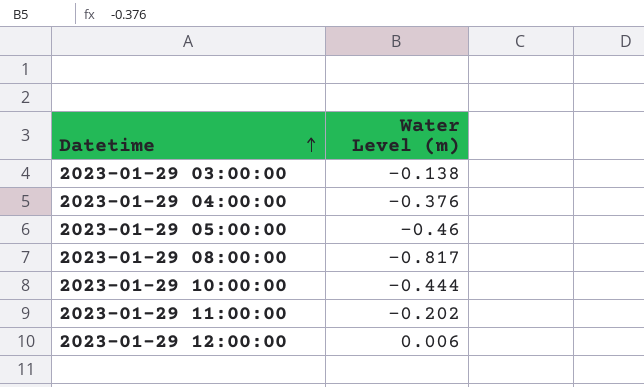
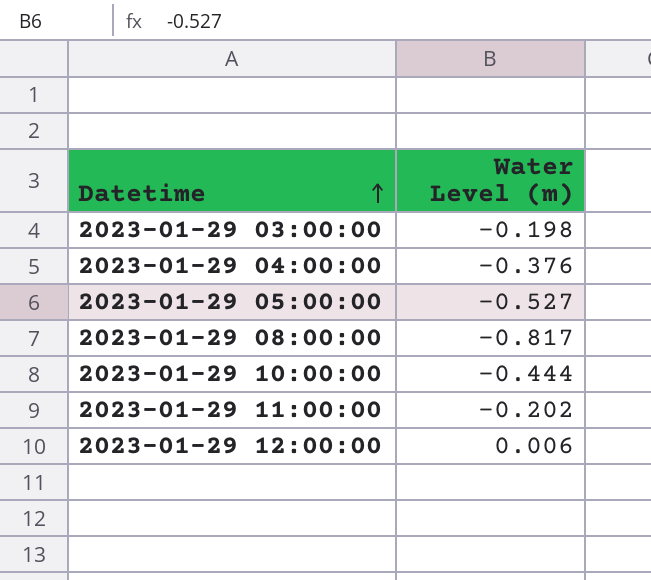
2023-01-29 03:00:00 | Water Level (m): -0.138 -> -0.198
2023-01-29 05:00:00 | Water Level (m): -0.46 -> -0.527

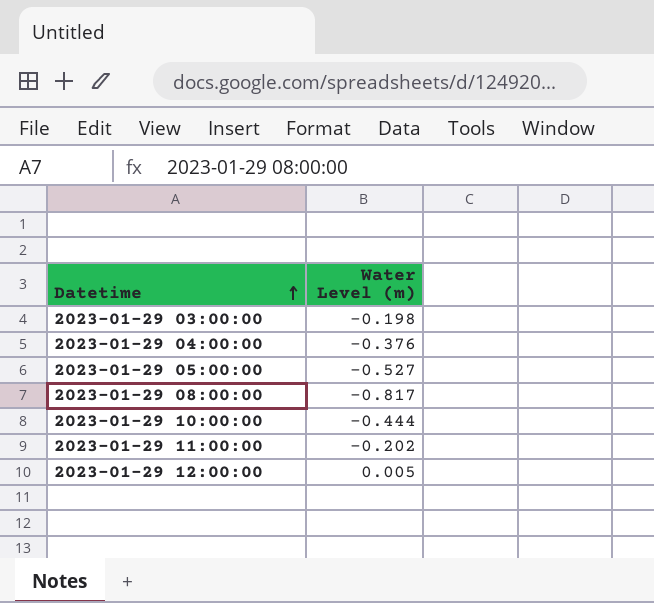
2023-01-29 12:00:00 | Water Level (m): 0.006 -> 0.005

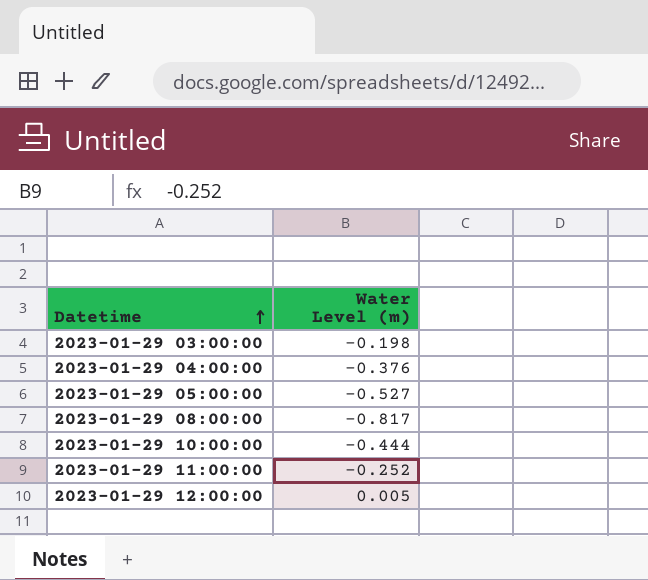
2023-01-29 11:00:00 | Water Level (m): -0.202 -> -0.252

